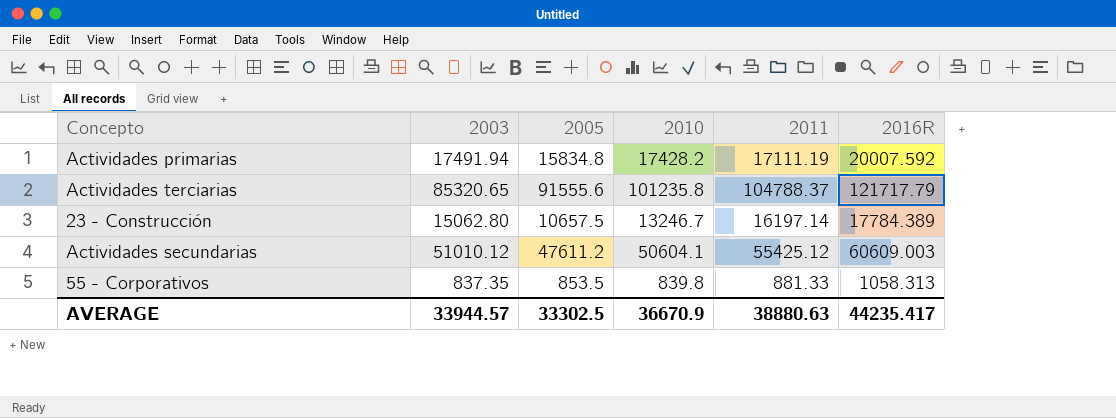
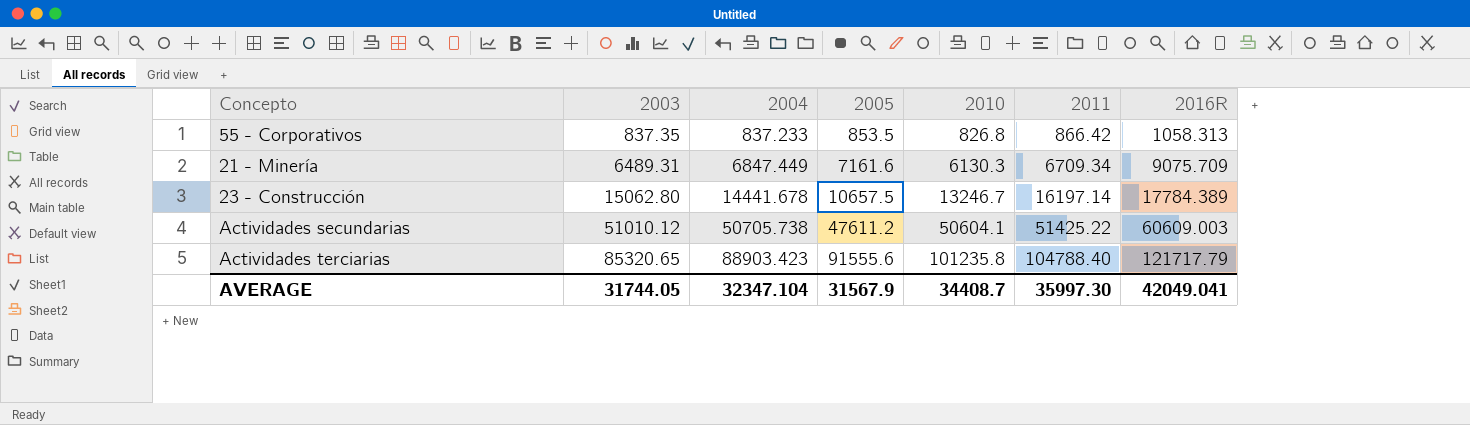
row order: none -> 2003 ascending
column 2004 | position: none -> 3
row Actividades primarias: 17491.94 | 15834.8 | 17428.2 | 17111.19 | 20007.592 -> none
55 - Corporativos | 2010: 839.8 -> 826.8
55 - Corporativos | 2011: 881.33 -> 866.42
row 21 - Minería: none -> 6489.31 | 6847.449 | 7161.6 | 6130.3 | 6709.34 | 9075.709
Actividades secundarias | 2011: 55425.12 -> 51425.22
Actividades terciarias | 2011: 104788.37 -> 104788.40
AVERAGE | 2003: 33944.57 -> 31744.05
AVERAGE | 2005: 33302.5 -> 31567.9
AVERAGE | 2010: 36670.9 -> 34408.7
AVERAGE | 2011: 38880.63 -> 35997.30
AVERAGE | 2016R: 44235.417 -> 42049.041

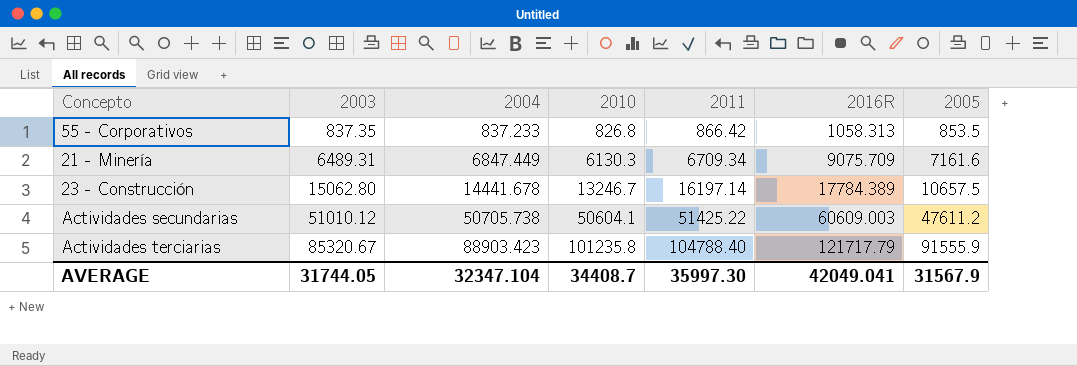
column 2005 | position: 4 -> 7
Actividades terciarias | 2003: 85320.65 -> 85320.67
Actividades terciarias | 2005: 91555.6 -> 91555.9

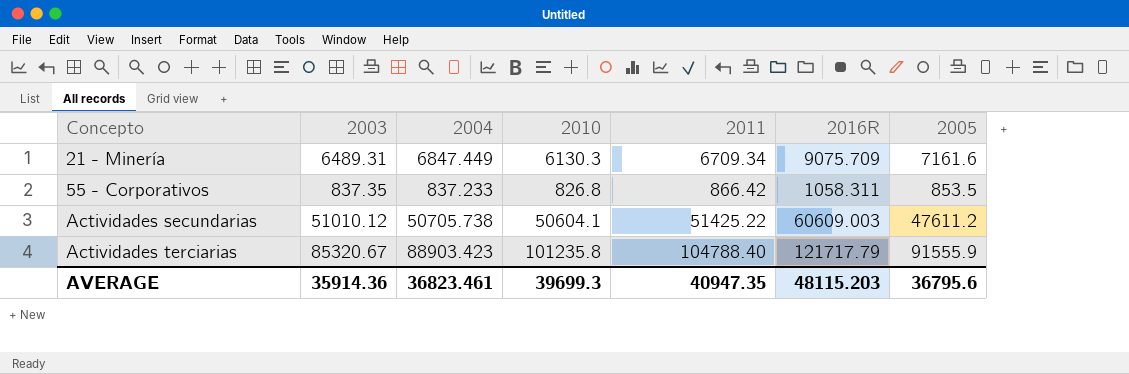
row order: 2003 ascending -> Concepto ascending
row 23 - Construcción: 15062.80 | 14441.678 | 13246.7 | 16197.14 | 17784.389 | 10657.5 -> none
55 - Corporativos | 2016R: 1058.313 -> 1058.311
AVERAGE | 2003: 31744.05 -> 35914.36
AVERAGE | 2004: 32347.104 -> 36823.461
AVERAGE | 2010: 34408.7 -> 39699.3
AVERAGE | 2011: 35997.30 -> 40947.35
AVERAGE | 2016R: 42049.041 -> 48115.203
AVERAGE | 2005: 31567.9 -> 36795.6

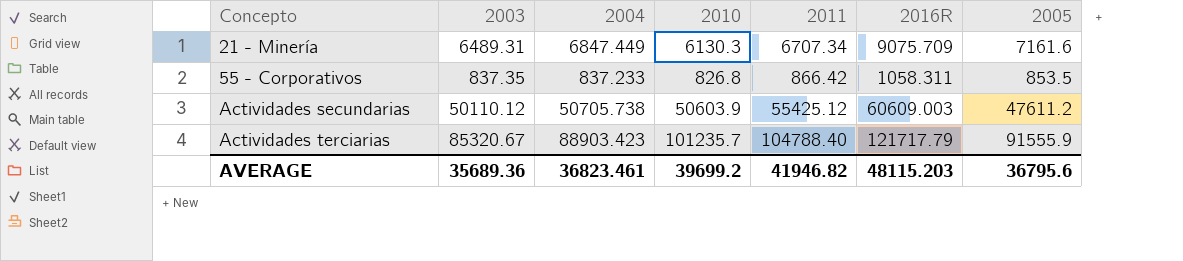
21 - Minería | 2011: 6709.34 -> 6707.34
Actividades secundarias | 2003: 51010.12 -> 50110.12
Actividades secundarias | 2010: 50604.1 -> 50603.9
Actividades secundarias | 2011: 51425.22 -> 55425.12
Actividades terciarias | 2010: 101235.8 -> 101235.7
AVERAGE | 2003: 35914.36 -> 35689.36
AVERAGE | 2010: 39699.3 -> 39699.2
AVERAGE | 2011: 40947.35 -> 41946.82

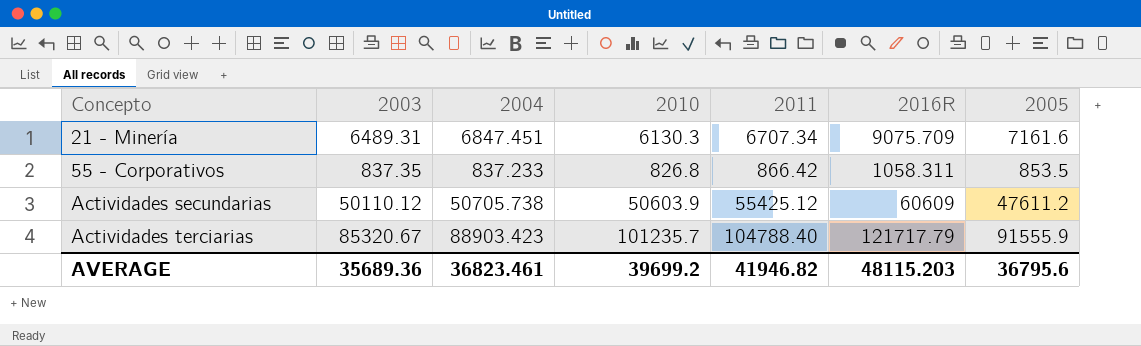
21 - Minería | 2004: 6847.449 -> 6847.451
Actividades secundarias | 2016R: 60609.003 -> 60609

